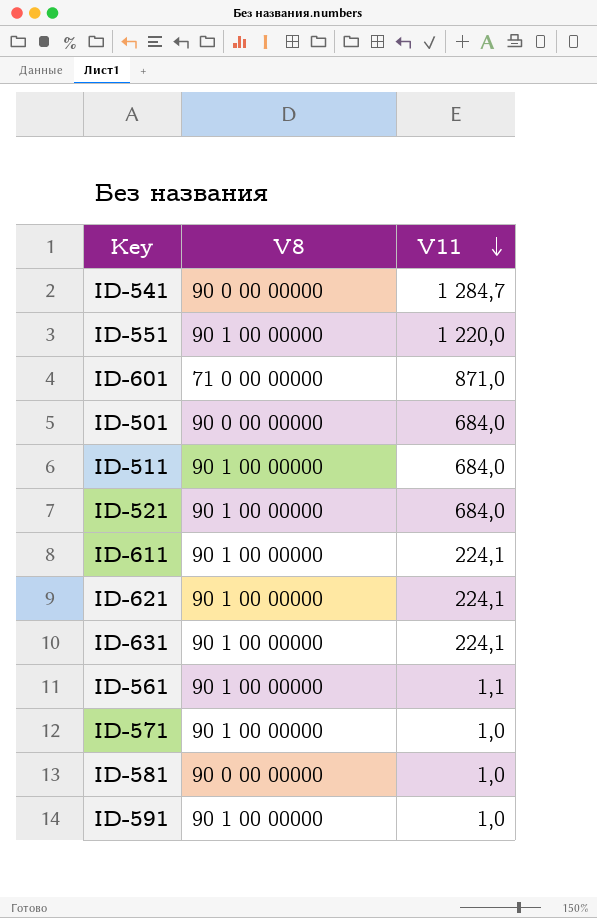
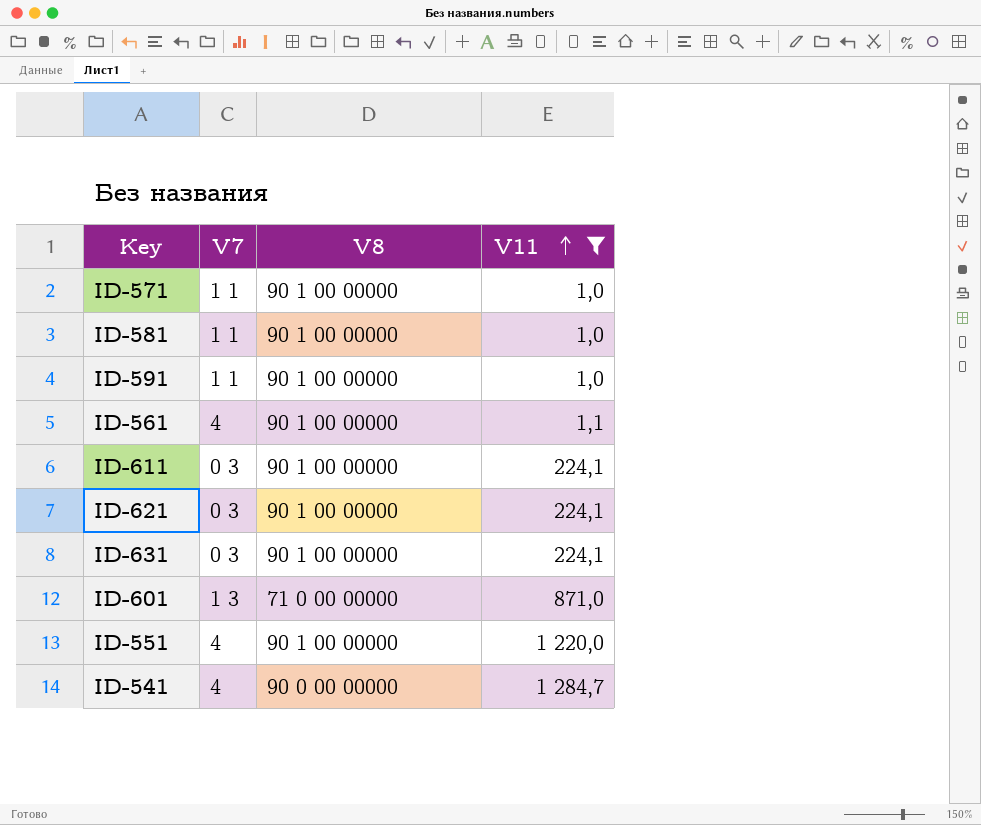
filter: none -> V11 != 684,0
row order: V11 descending -> V11 ascending
column V7 | position: none -> 2
ID-581 | V8: 90 0 00 00000 -> 90 1 00 00000

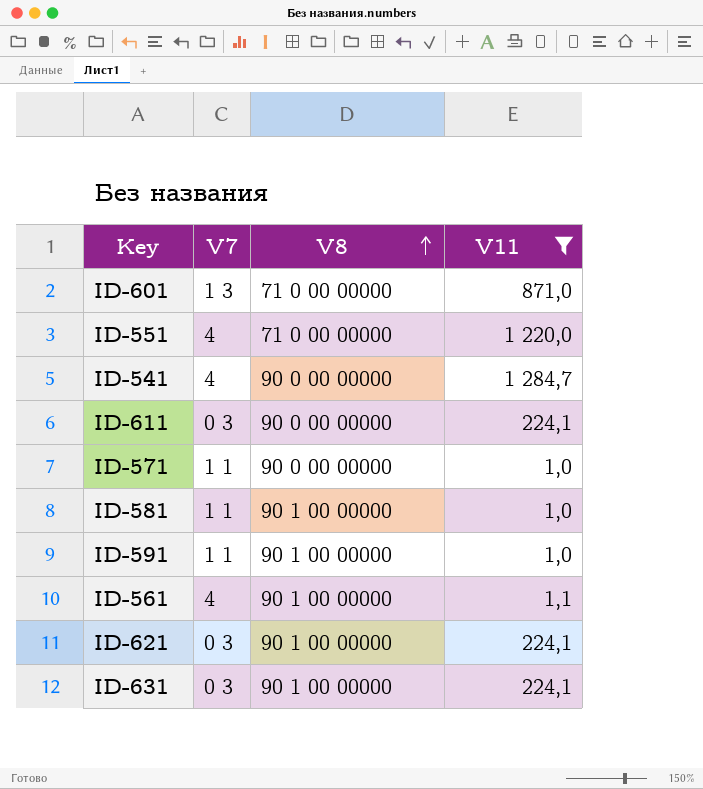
row order: V11 ascending -> V8 ascending
ID-551 | V8: 90 1 00 00000 -> 71 0 00 00000
ID-611 | V8: 90 1 00 00000 -> 90 0 00 00000
ID-571 | V8: 90 1 00 00000 -> 90 0 00 00000

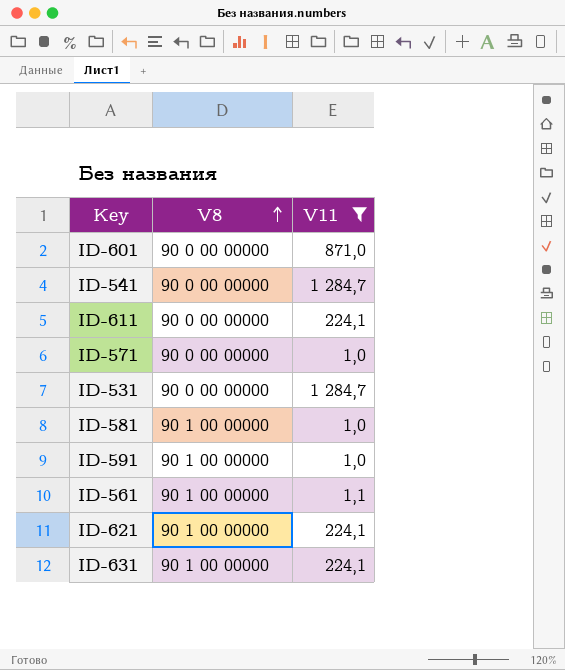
column V7 | position: 2 -> none
row ID-551: 4 | 71 0 00 00000 | 1 220,0 -> none
ID-601 | V8: 71 0 00 00000 -> 90 0 00 00000
row ID-531: none -> 90 0 00 00000 | 1 284,7

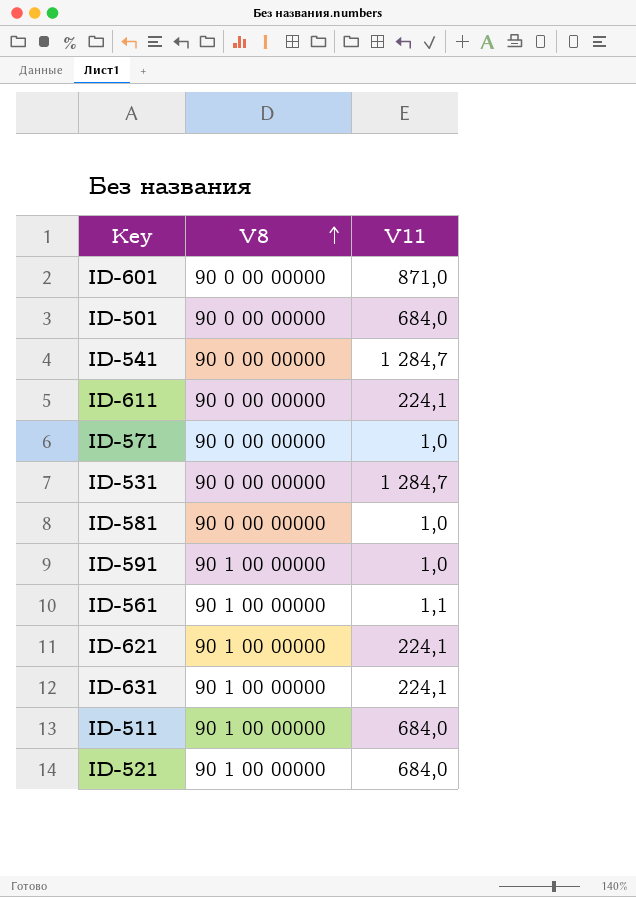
filter: V11 != 684,0 -> none
ID-581 | V8: 90 1 00 00000 -> 90 0 00 00000

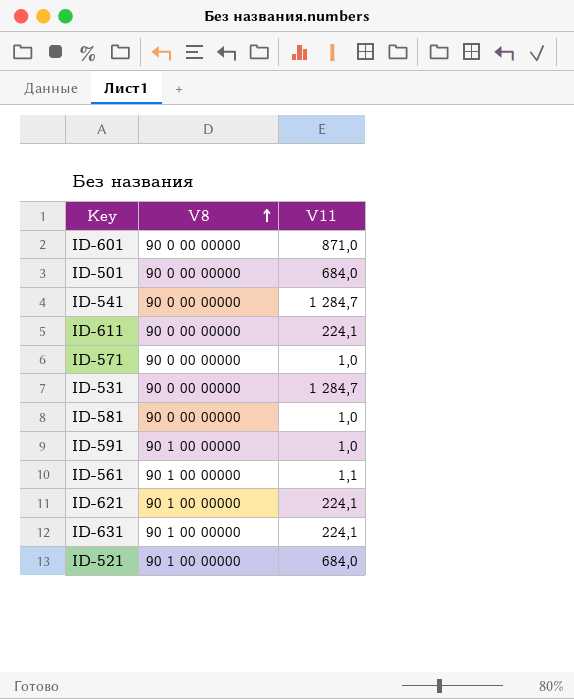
row ID-511: 90 1 00 00000 | 684,0 -> none

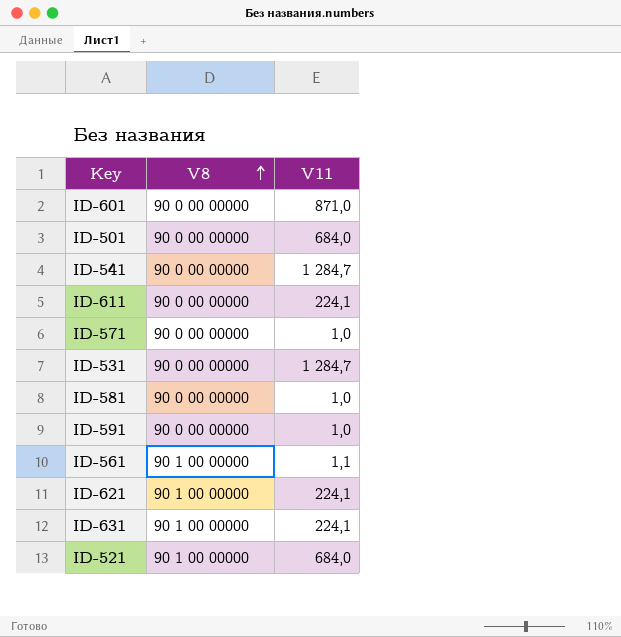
ID-591 | V8: 90 1 00 00000 -> 90 0 00 00000

